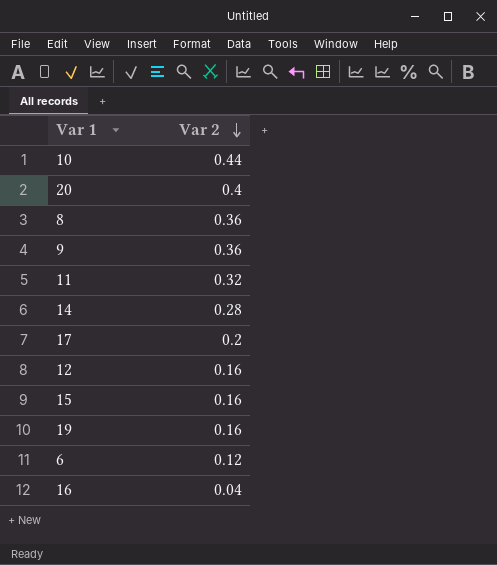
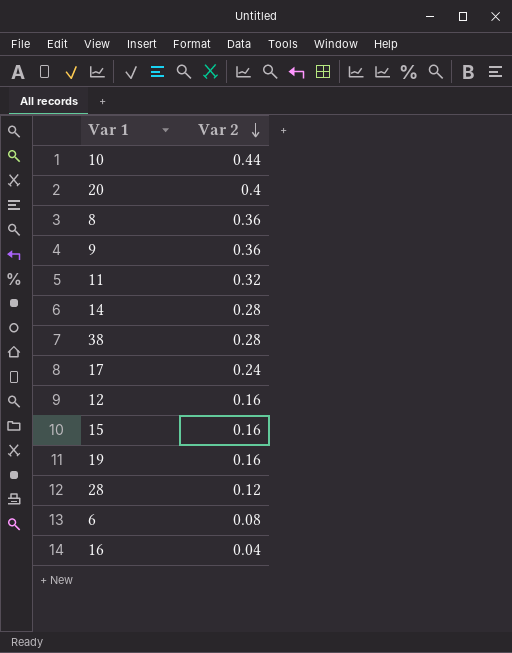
row 38: none -> 0.28
17 | Var 2: 0.2 -> 0.24
row 28: none -> 0.12
6 | Var 2: 0.12 -> 0.08

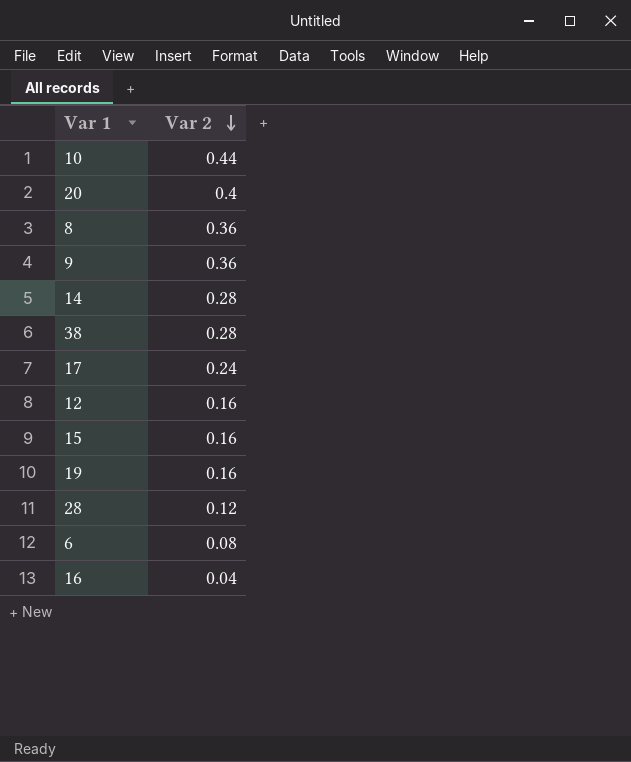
row 11: 0.32 -> none

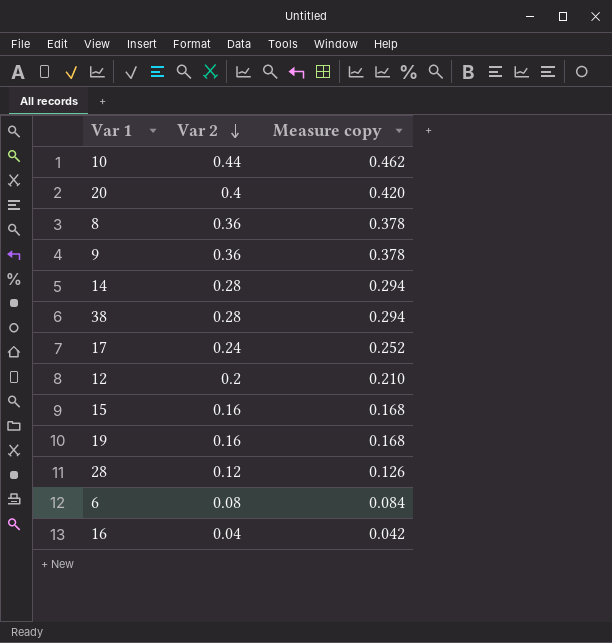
column Measure copy | formula: none -> [Var 2] * 1.05
12 | Var 2: 0.16 -> 0.2

